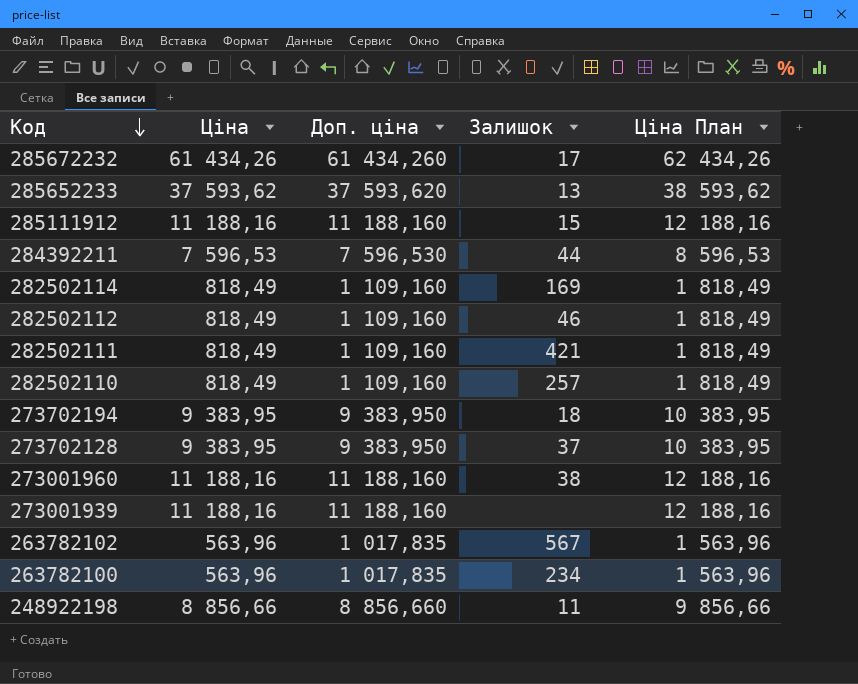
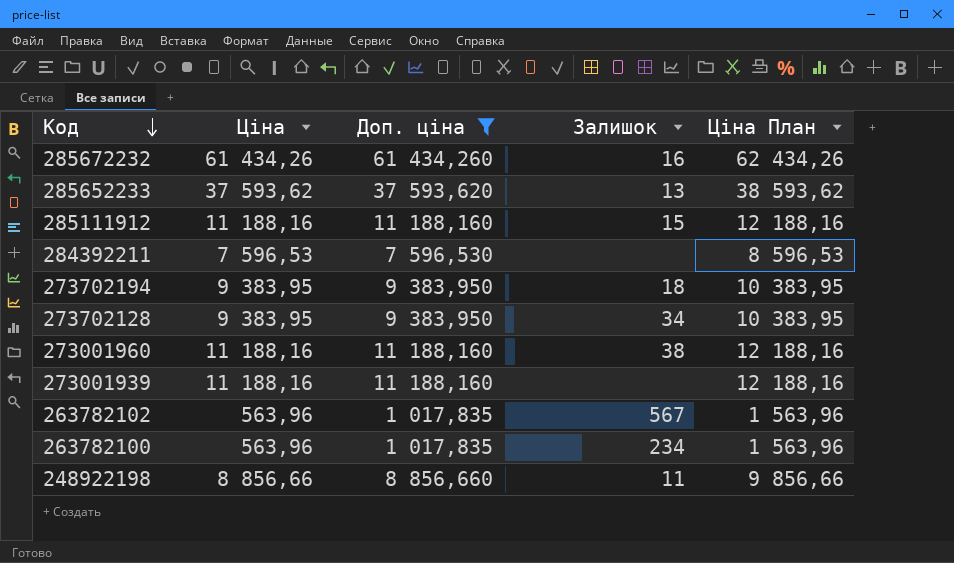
filter: none -> Доп. ціна != 1 109,160
285672232 | Залишок: 17 -> 16
284392211 | Залишок: 44 -> none
273702128 | Залишок: 37 -> 34

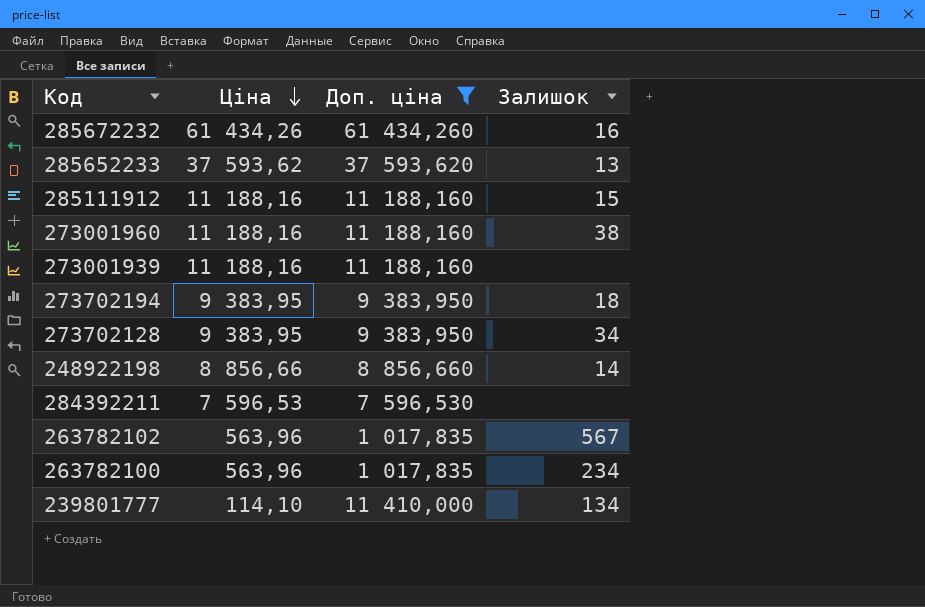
row order: Код descending -> Ціна descending
column Ціна План | formula: [Ціна] + 1000 -> none
248922198 | Залишок: 11 -> 14
row 239801777: none -> 114,10 | 11 410,000 | 134

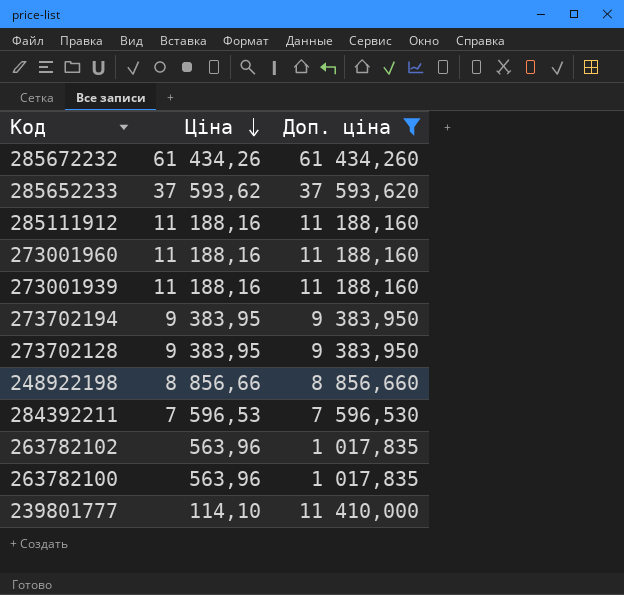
column Залишок | position: 4 -> none

